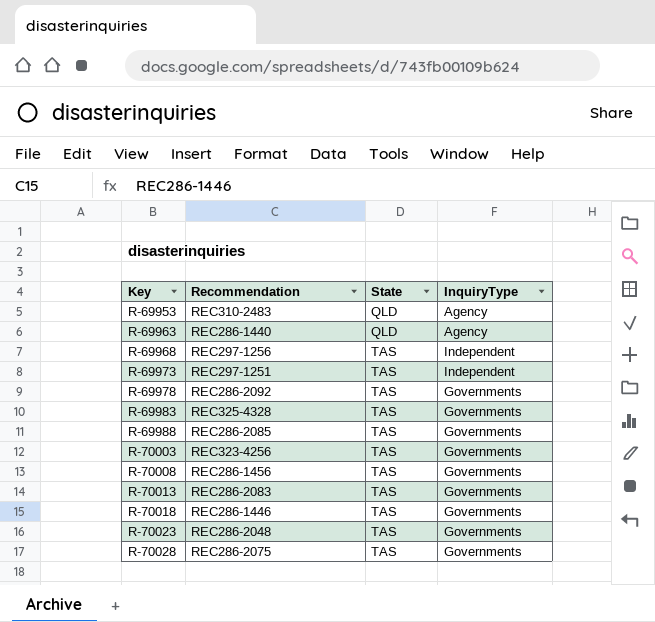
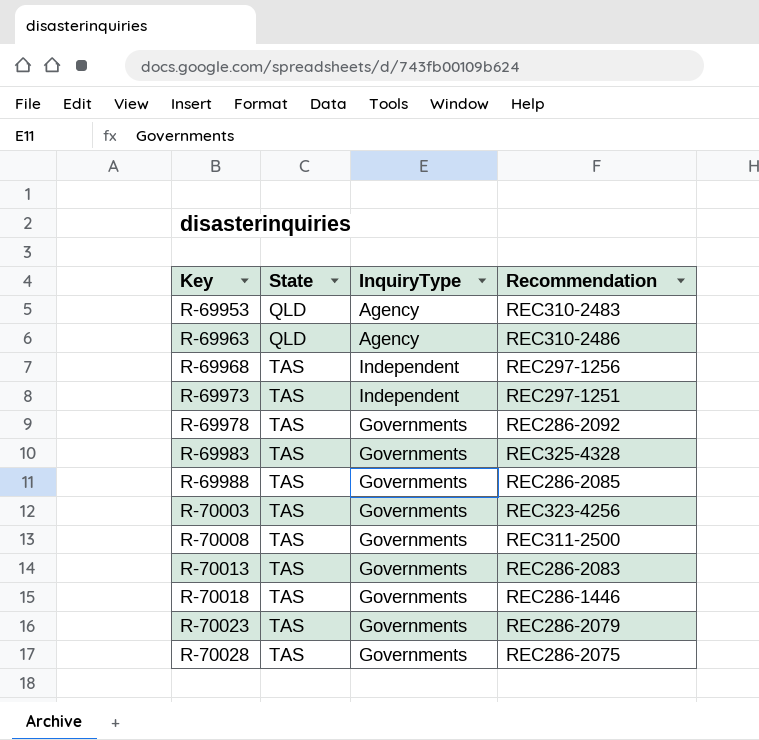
column Recommendation | position: 2 -> 4
R-69963 | Recommendation: REC286-1440 -> REC310-2486
R-70008 | Recommendation: REC286-1456 -> REC311-2500
R-70023 | Recommendation: REC286-2048 -> REC286-2079

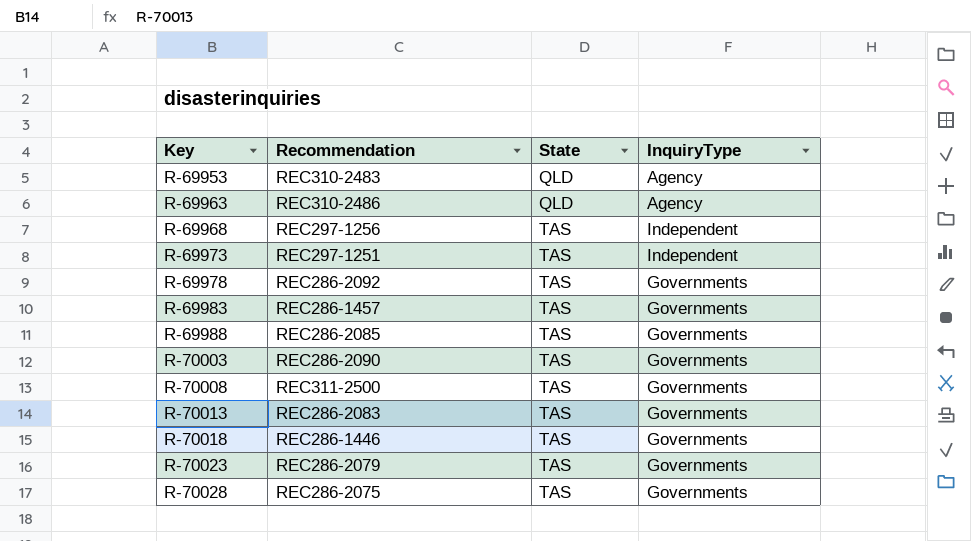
column Recommendation | position: 4 -> 2
R-69983 | Recommendation: REC325-4328 -> REC286-1457
R-70003 | Recommendation: REC323-4256 -> REC286-2090

